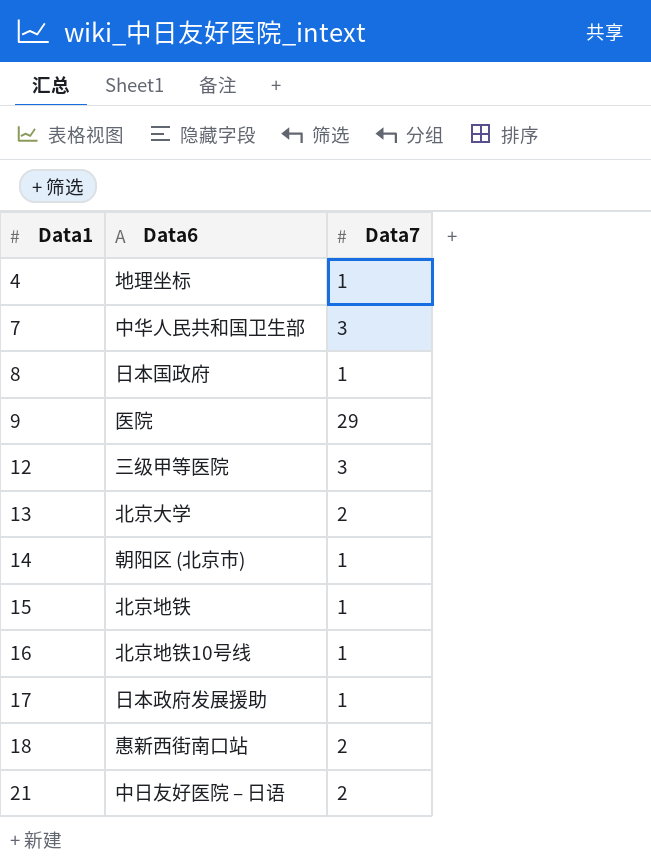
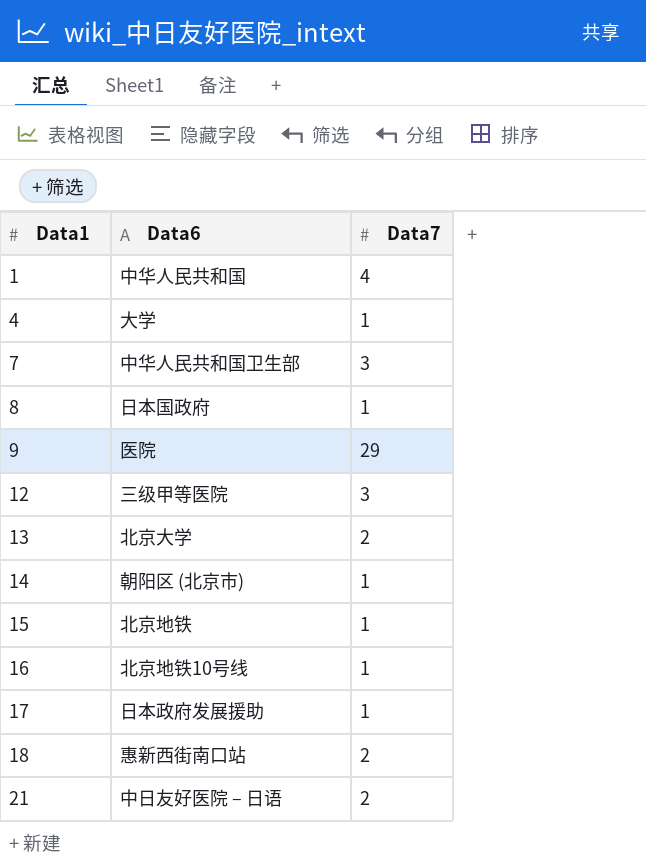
row 1: none -> 中华人民共和国 | 4
4 | Data6: 地理坐标 -> 大学

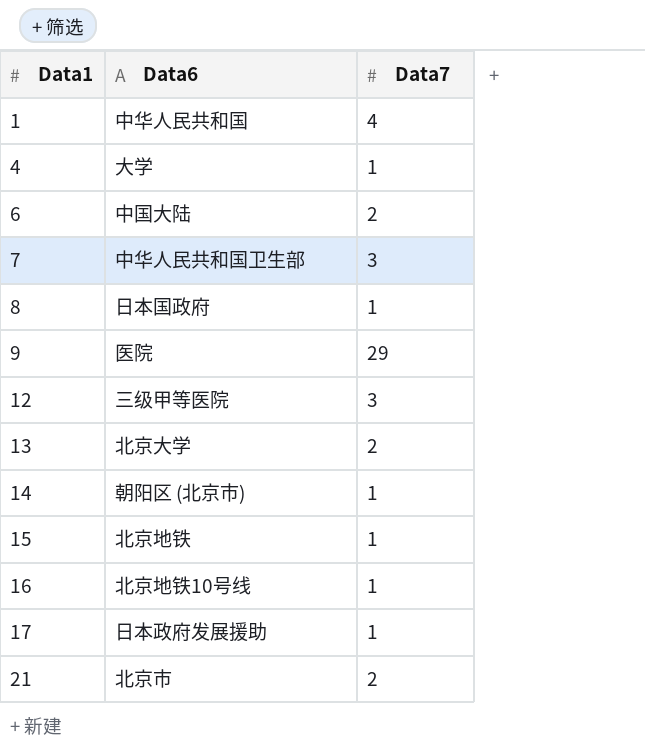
row 18: 惠新西街南口站 | 2 -> none
row 6: none -> 中国大陆 | 2
21 | Data6: 中日友好医院 – 日语 -> 北京市

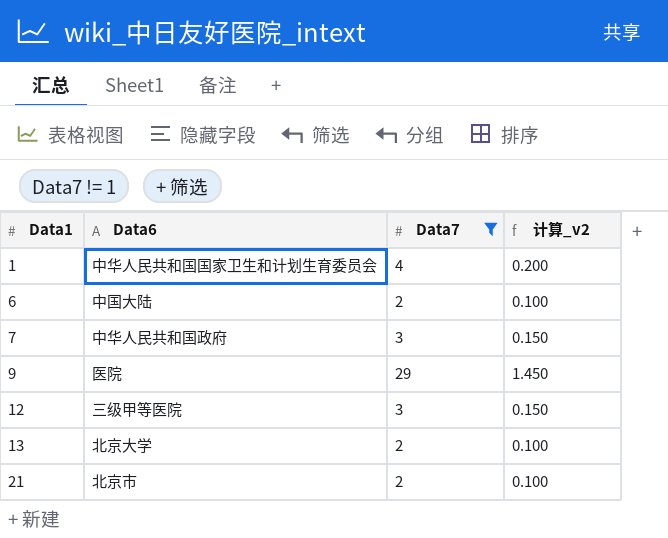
filter: none -> Data7 != 1
column 计算_v2 | formula: none -> [Data7] * 0.05
1 | Data6: 中华人民共和国 -> 中华人民共和国国家卫生和计划生育委员会
7 | Data6: 中华人民共和国卫生部 -> 中华人民共和国政府

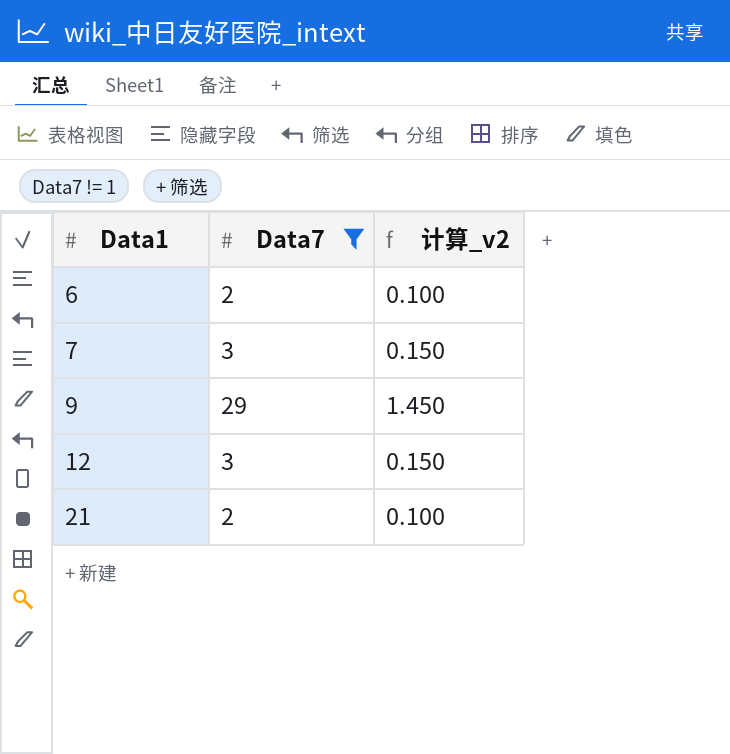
column Data6 | position: 2 -> none
row 1: 中华人民共和国国家卫生和计划生育委员会 | 4 | 0.200 -> none
row 13: 北京大学 | 2 | 0.100 -> none

